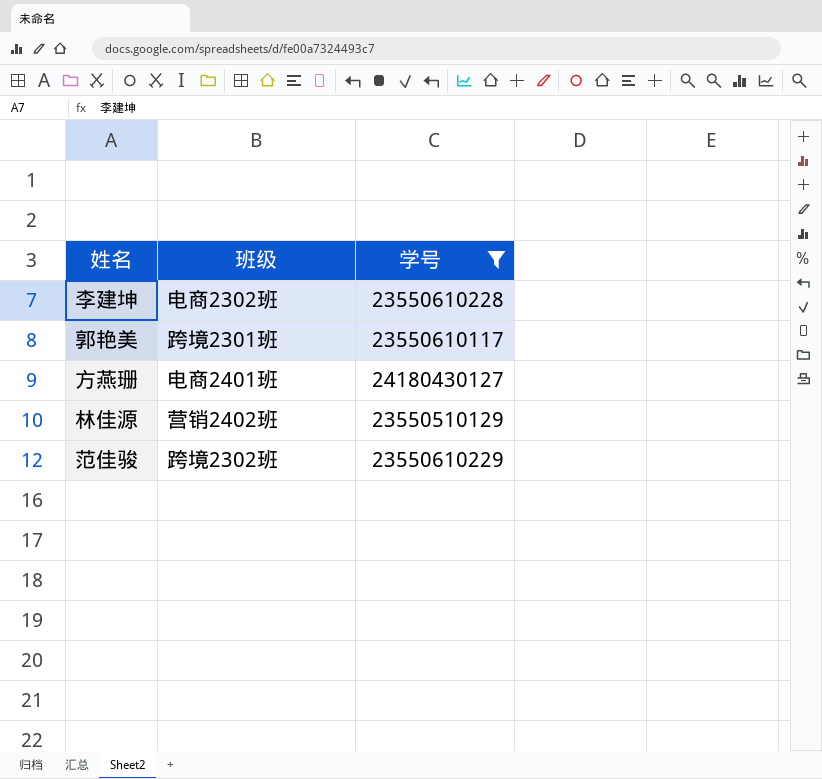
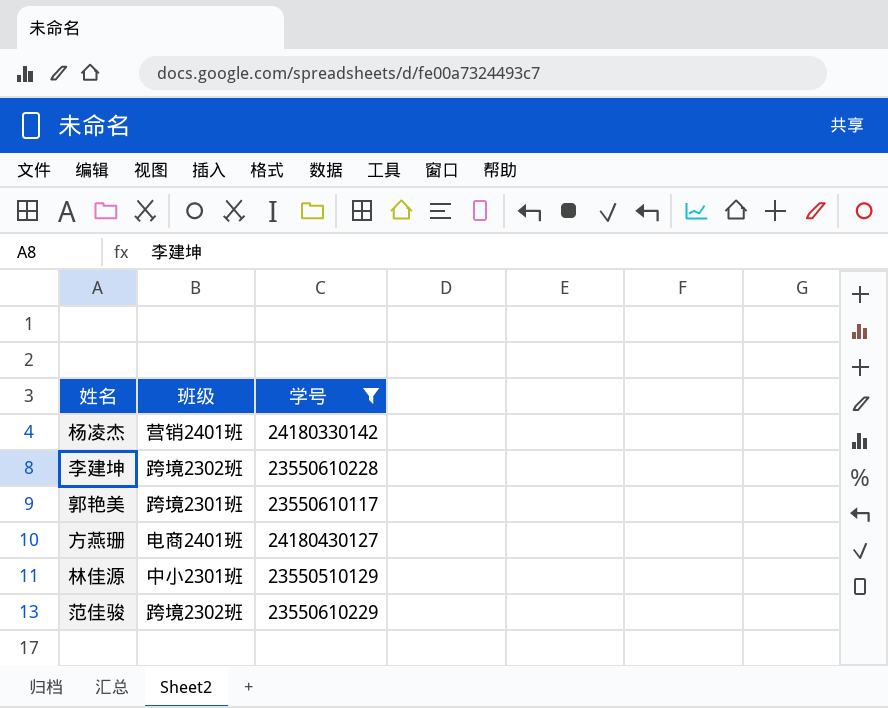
row 杨凌杰: none -> 营销2401班 | 24180330142
李建坤 | 班级: 电商2302班 -> 跨境2302班
林佳源 | 班级: 营销2402班 -> 中小2301班

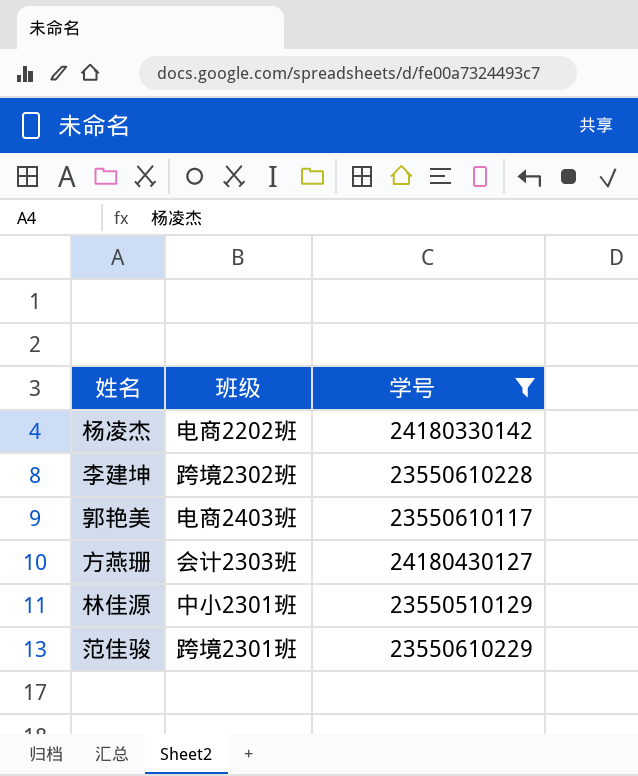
杨凌杰 | 班级: 营销2401班 -> 电商2202班
郭艳美 | 班级: 跨境2301班 -> 电商2403班
方燕珊 | 班级: 电商2401班 -> 会计2303班
范佳骏 | 班级: 跨境2302班 -> 跨境2301班

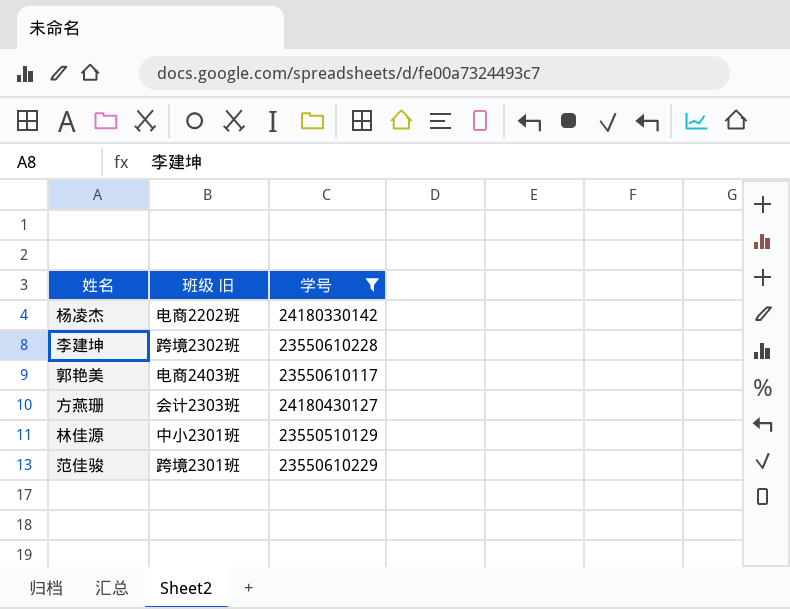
column name: 班级 -> 班级 旧

